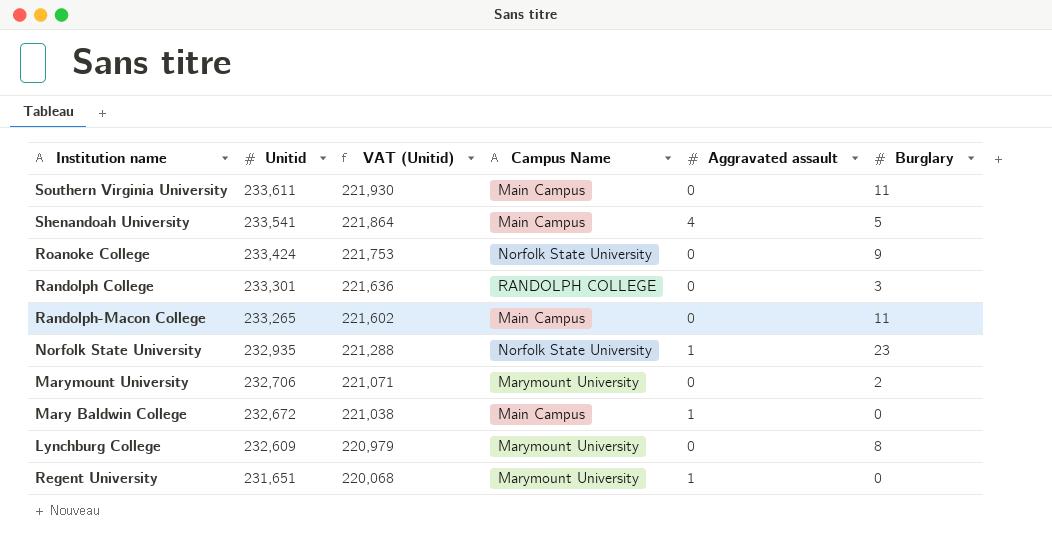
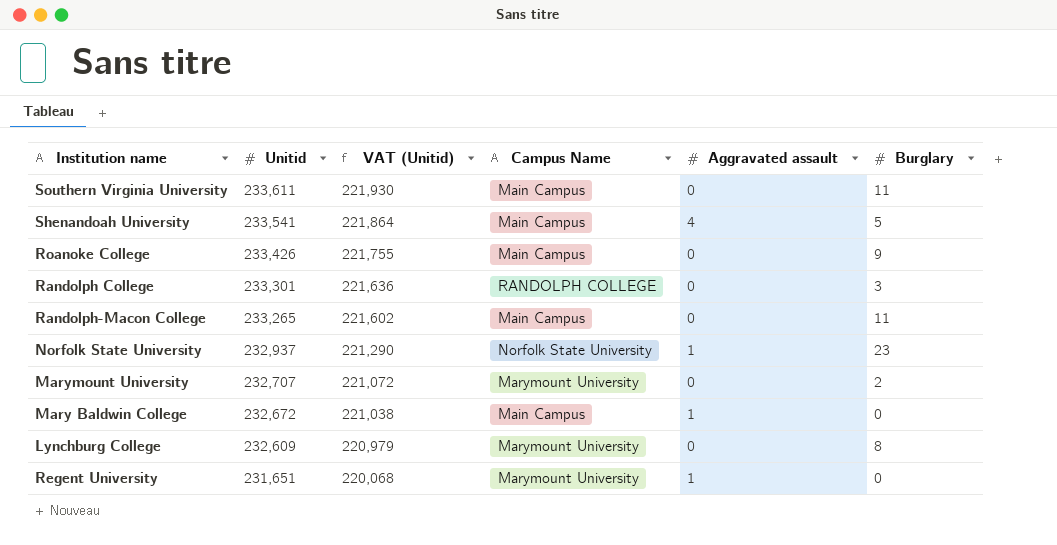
Roanoke College | Unitid: 233,424 -> 233,426
Roanoke College | VAT (Unitid): 221,753 -> 221,755
Roanoke College | Campus Name: Norfolk State University -> Main Campus
Norfolk State University | Unitid: 232,935 -> 232,937
Norfolk State University | VAT (Unitid): 221,288 -> 221,290
Marymount University | Unitid: 232,706 -> 232,707
Marymount University | VAT (Unitid): 221,071 -> 221,072

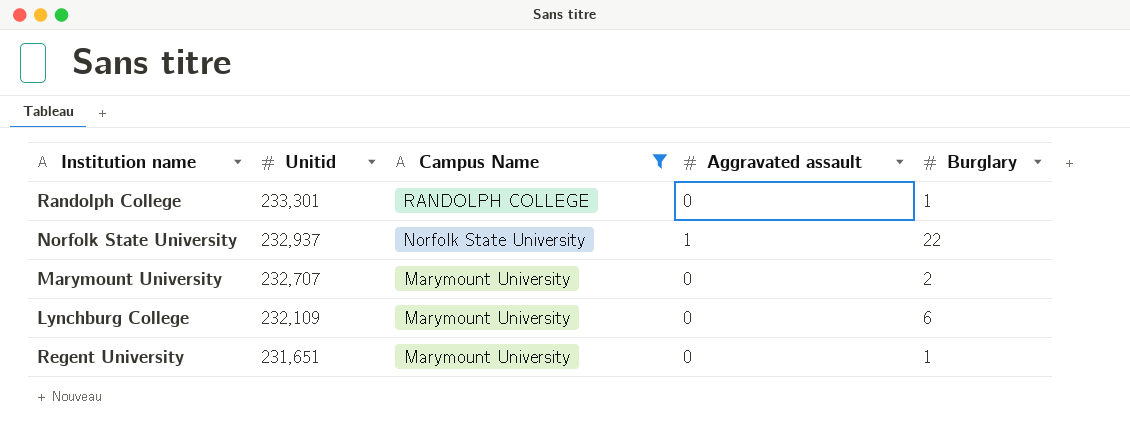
filter: none -> Campus Name != Main Campus
column VAT (Unitid) | formula: [Unitid] * 0.95 -> none
Randolph College | Burglary: 3 -> 1
Norfolk State University | Burglary: 23 -> 22
Lynchburg College | Unitid: 232,609 -> 232,109
Lynchburg College | Burglary: 8 -> 6
Regent University | Aggravated assault: 1 -> 0
Regent University | Burglary: 0 -> 1

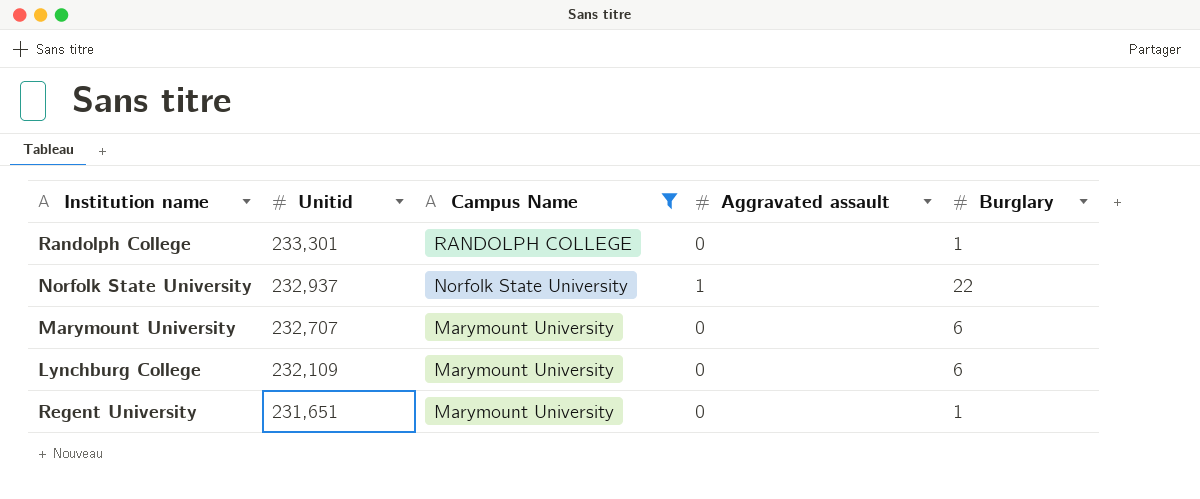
Marymount University | Burglary: 2 -> 6

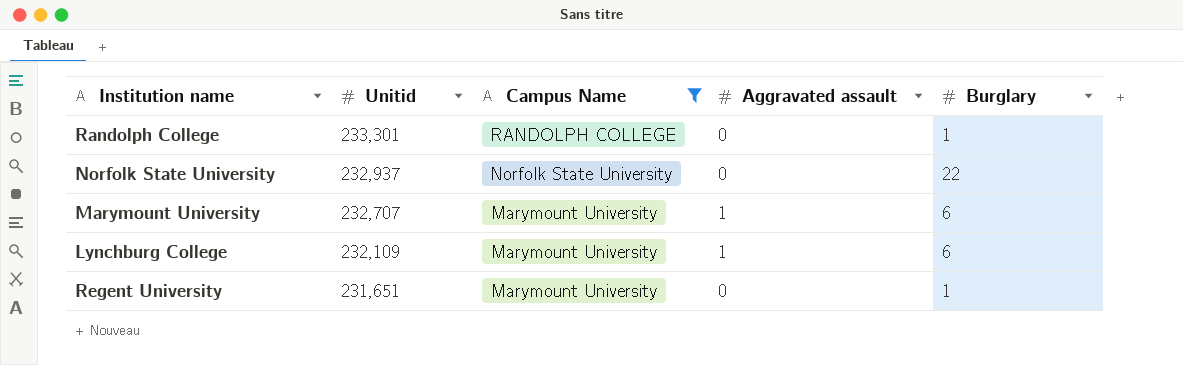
Norfolk State University | Aggravated assault: 1 -> 0
Marymount University | Aggravated assault: 0 -> 1
Lynchburg College | Aggravated assault: 0 -> 1

